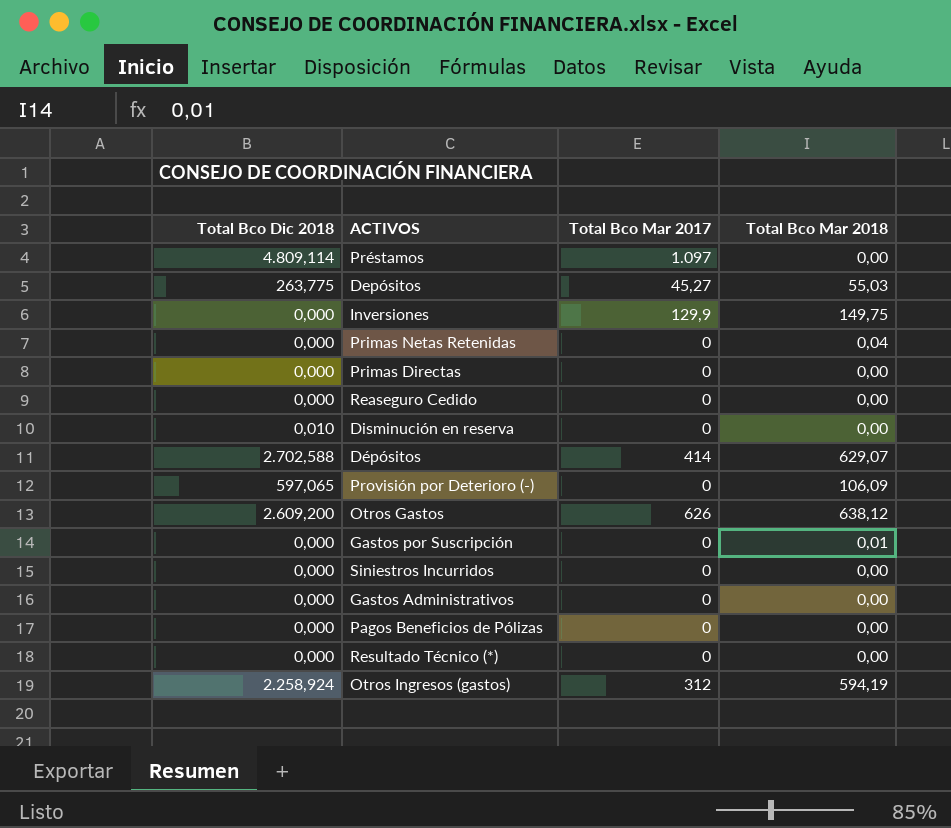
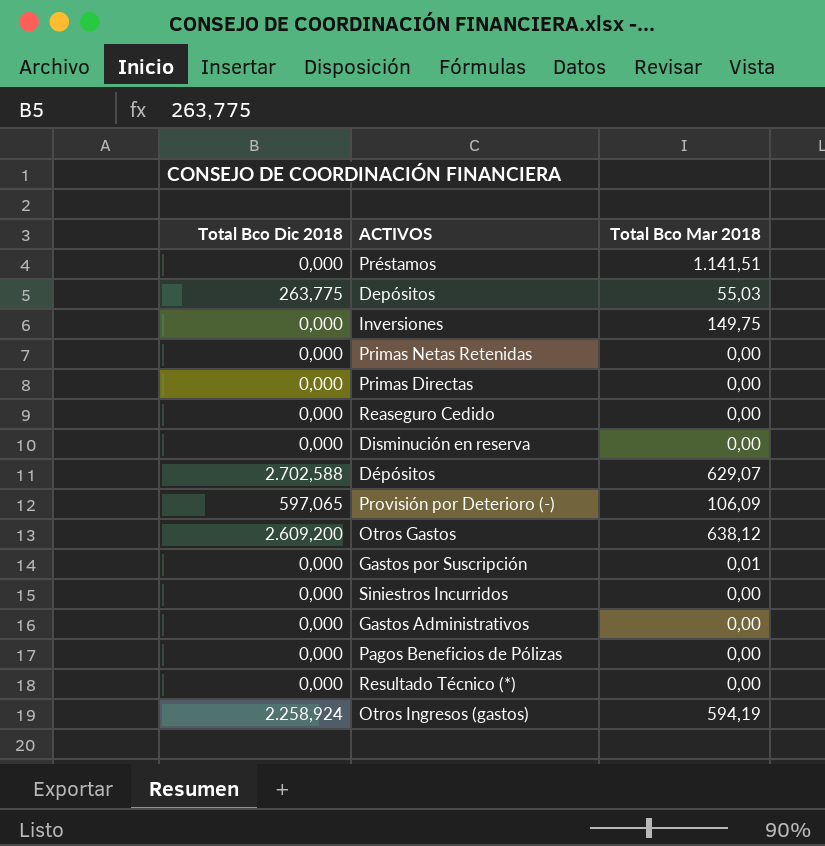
column Total Bco Mar 2017 | position: 3 -> none
Préstamos | Total Bco Dic 2018: 4.809,114 -> 0,000
Préstamos | Total Bco Mar 2018: 0,00 -> 1.141,51
Primas Netas Retenidas | Total Bco Mar 2018: 0,04 -> 0,00
Disminución en reserva | Total Bco Dic 2018: 0,010 -> 0,000

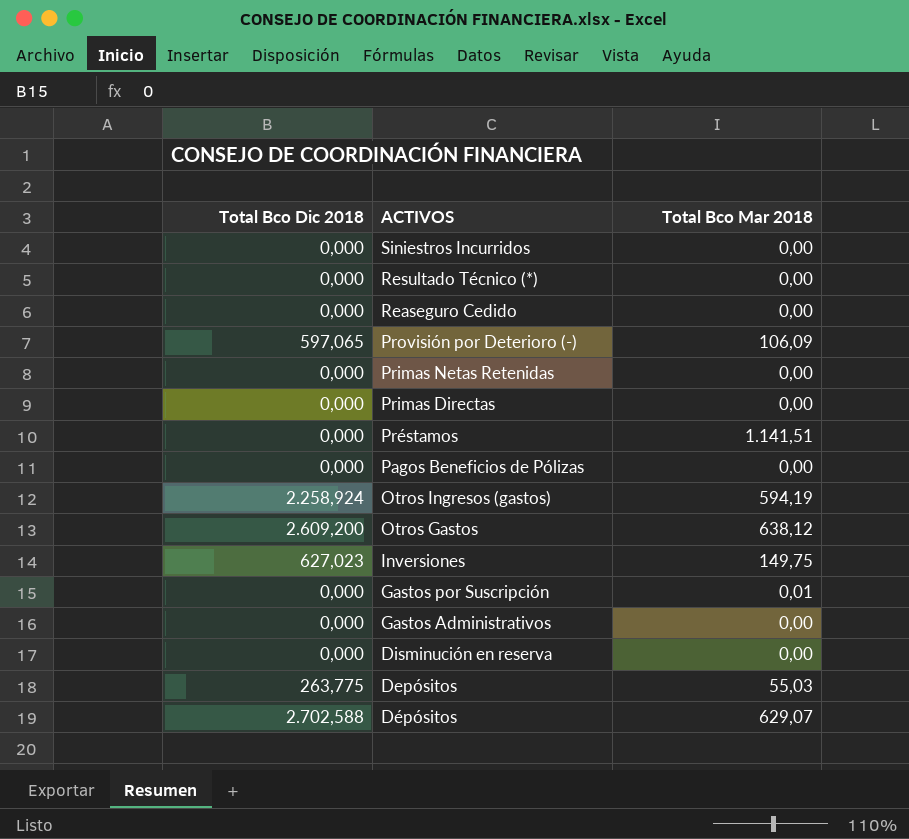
row order: none -> ACTIVOS descending
Inversiones | Total Bco Dic 2018: 0,000 -> 627,023

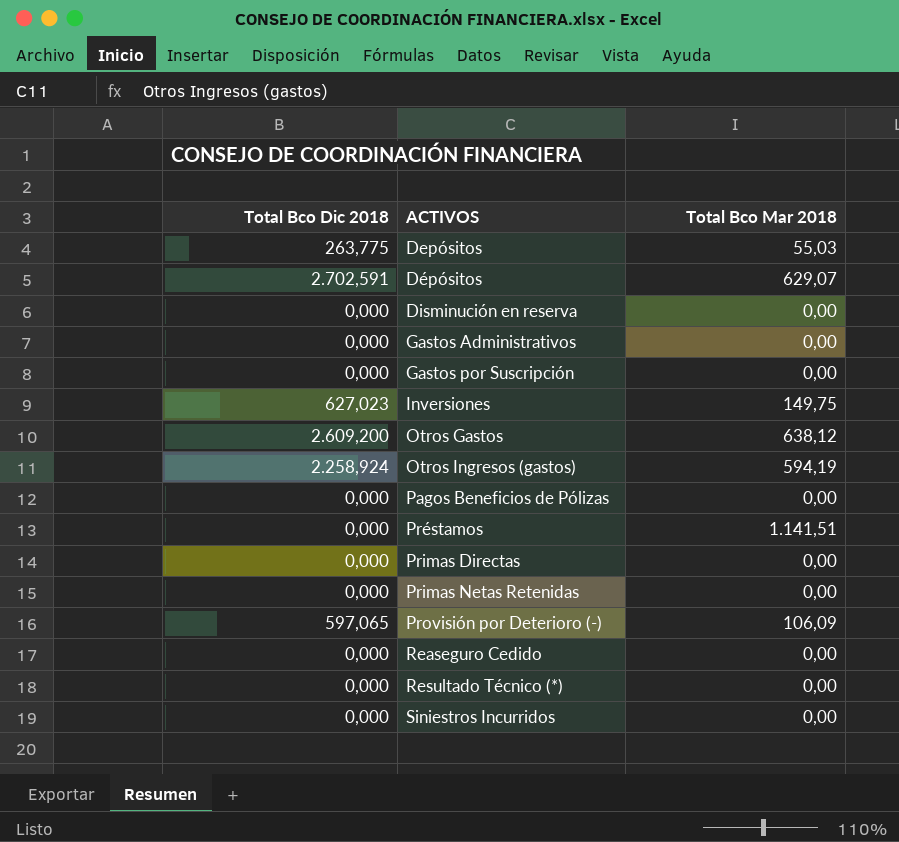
row order: ACTIVOS descending -> ACTIVOS ascending
Dépósitos | Total Bco Dic 2018: 2.702,588 -> 2.702,591
Gastos por Suscripción | Total Bco Mar 2018: 0,01 -> 0,00

